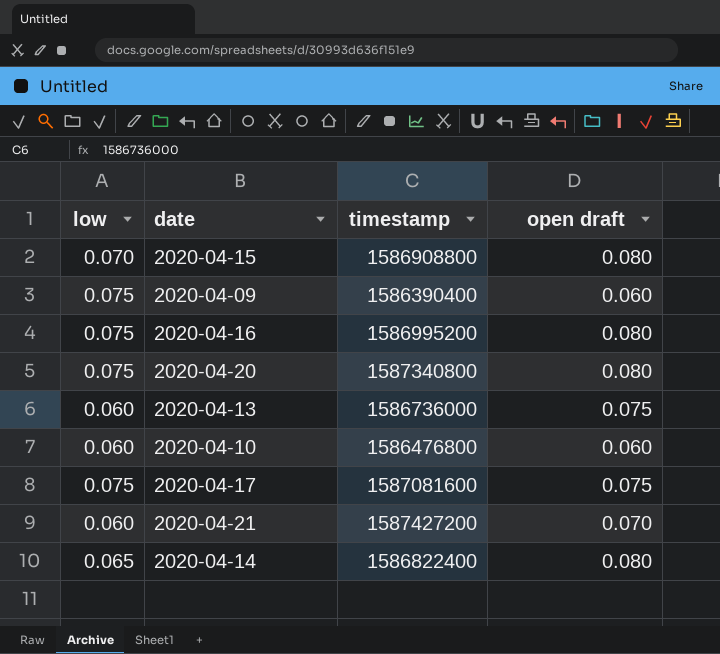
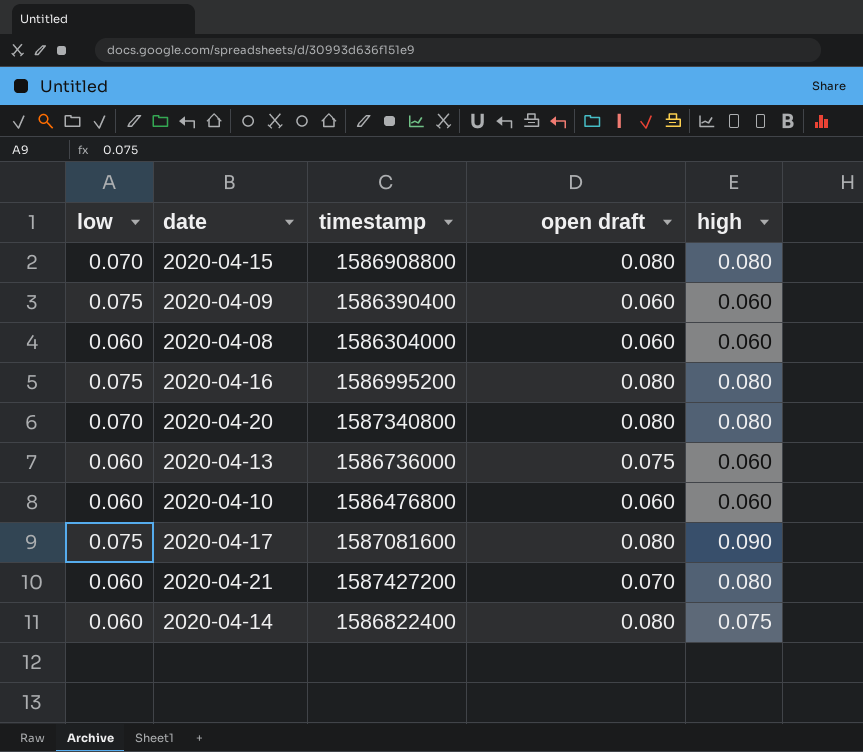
column high | position: none -> 5
row 2020-04-08: none -> 0.060 | 1586304000 | 0.060 | 0.060
2020-04-20 | low: 0.075 -> 0.070
2020-04-17 | open draft: 0.075 -> 0.080
2020-04-14 | low: 0.065 -> 0.060

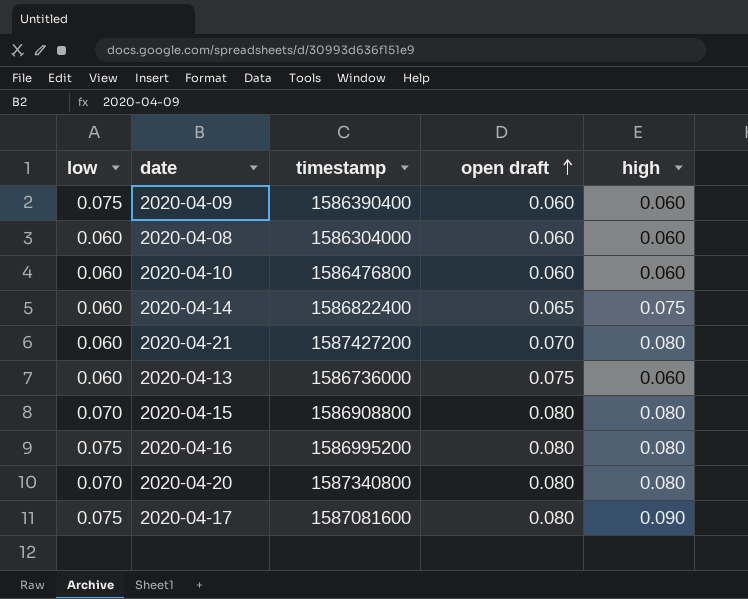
row order: none -> open draft ascending
2020-04-14 | open draft: 0.080 -> 0.065

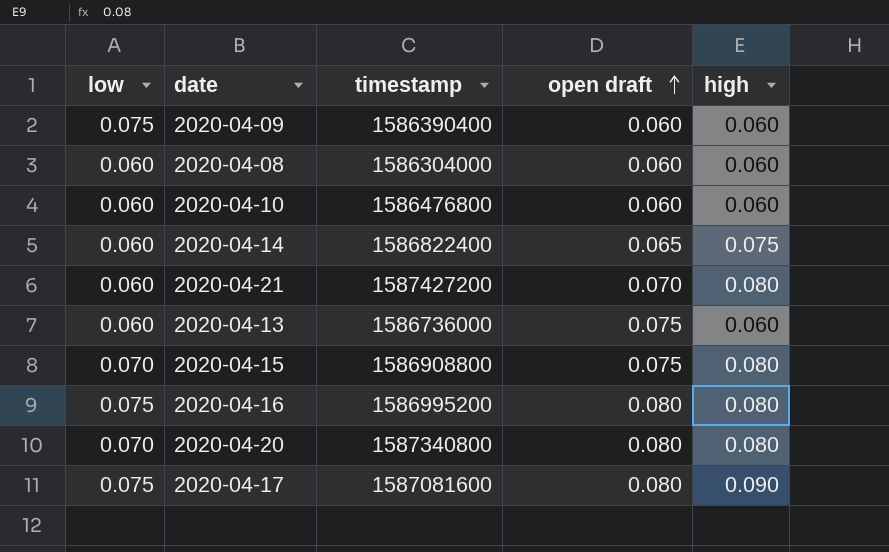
2020-04-15 | open draft: 0.080 -> 0.075

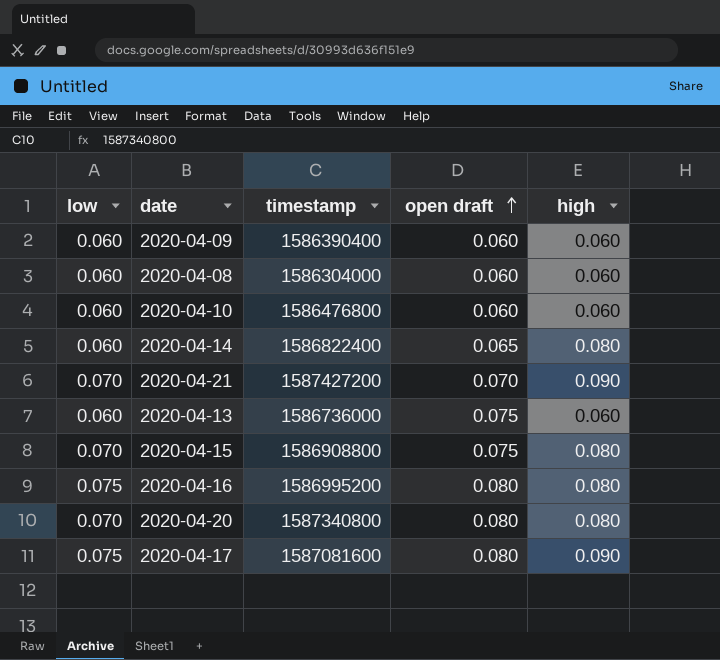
2020-04-09 | low: 0.075 -> 0.060
2020-04-14 | high: 0.075 -> 0.080
2020-04-21 | low: 0.060 -> 0.070
2020-04-21 | high: 0.080 -> 0.090

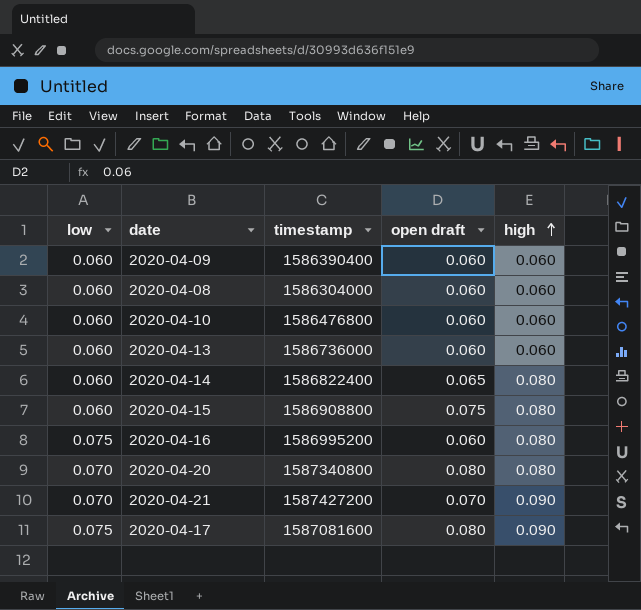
row order: open draft ascending -> high ascending
2020-04-13 | open draft: 0.075 -> 0.060
2020-04-15 | low: 0.070 -> 0.060
2020-04-16 | open draft: 0.080 -> 0.060

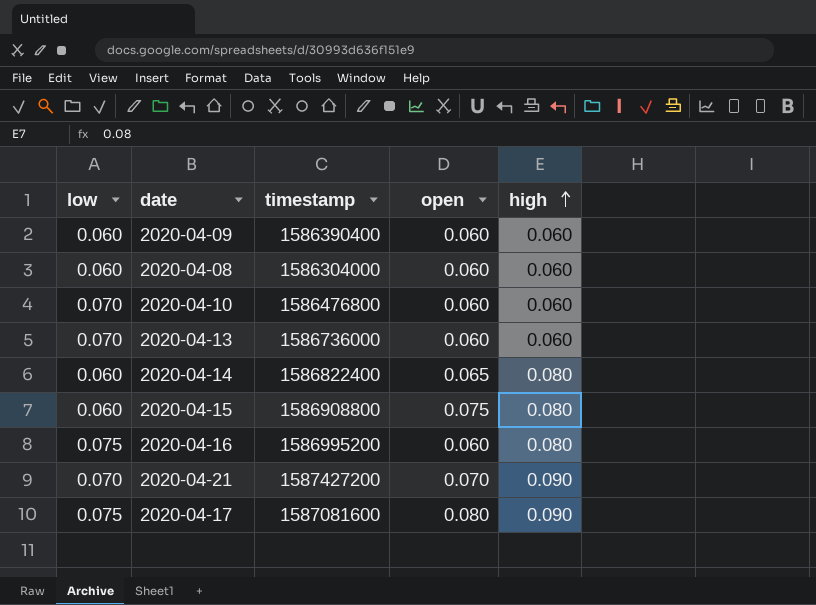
column name: open draft -> open
row 2020-04-20: 0.070 | 1587340800 | 0.080 | 0.080 -> none
2020-04-10 | low: 0.060 -> 0.070
2020-04-13 | low: 0.060 -> 0.070

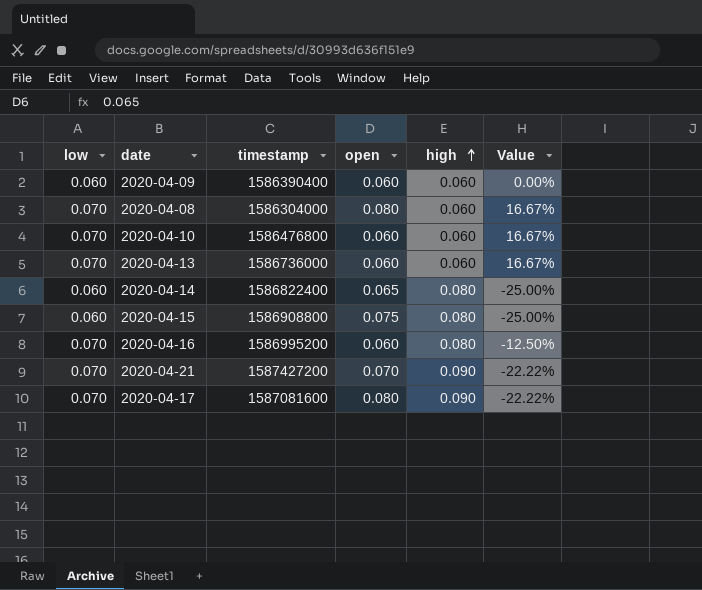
column Value | formula: none -> ([low] - [high]) / [high]
2020-04-08 | low: 0.060 -> 0.070
2020-04-08 | open: 0.060 -> 0.080
2020-04-16 | low: 0.075 -> 0.070
2020-04-17 | low: 0.075 -> 0.070

